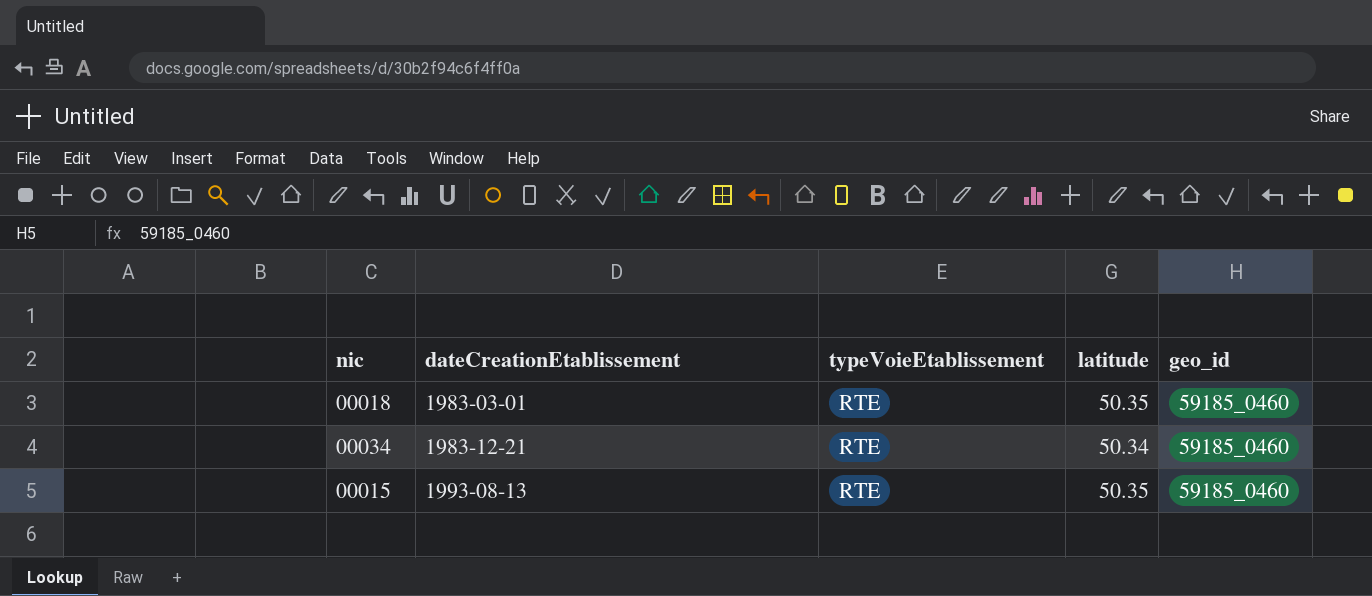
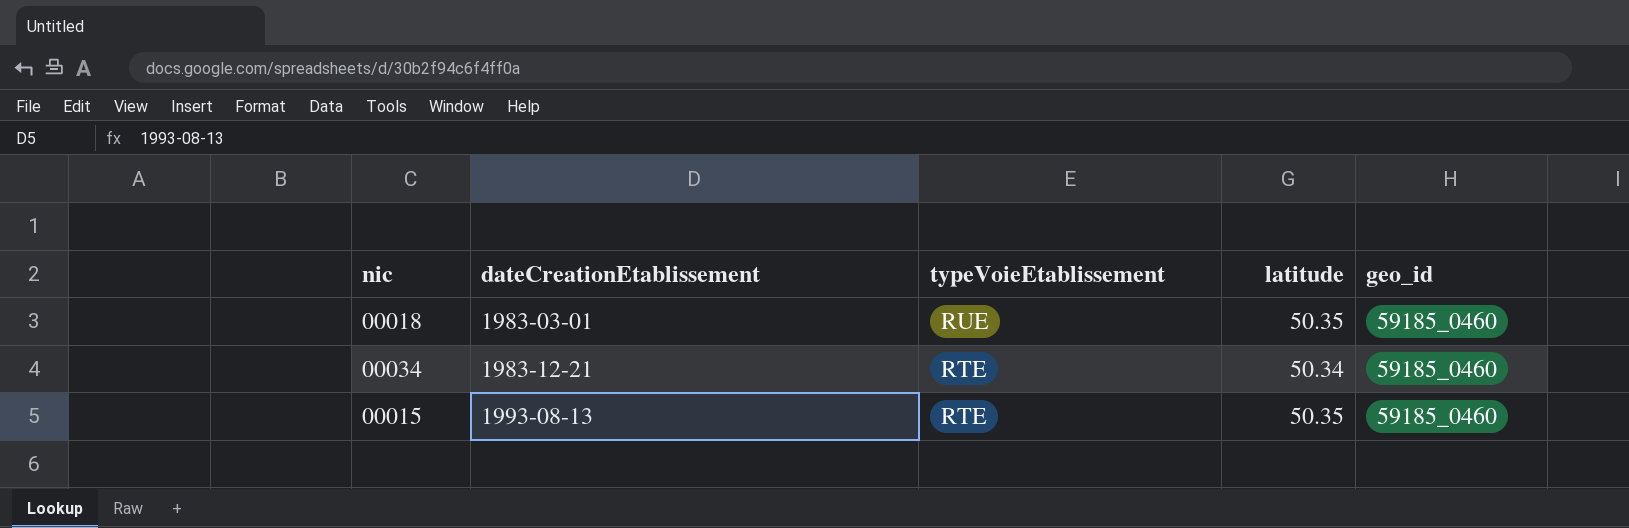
00018 | typeVoieEtablissement: RTE -> RUE

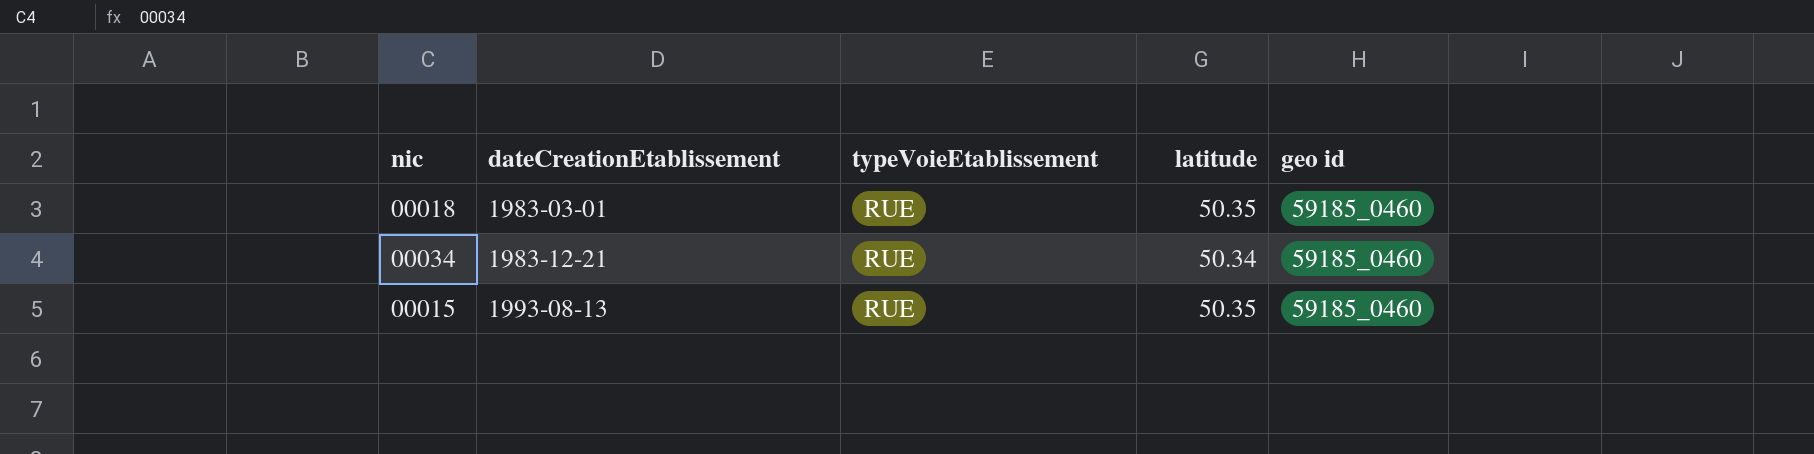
column name: geo_id -> geo id
00034 | typeVoieEtablissement: RTE -> RUE
00015 | typeVoieEtablissement: RTE -> RUE

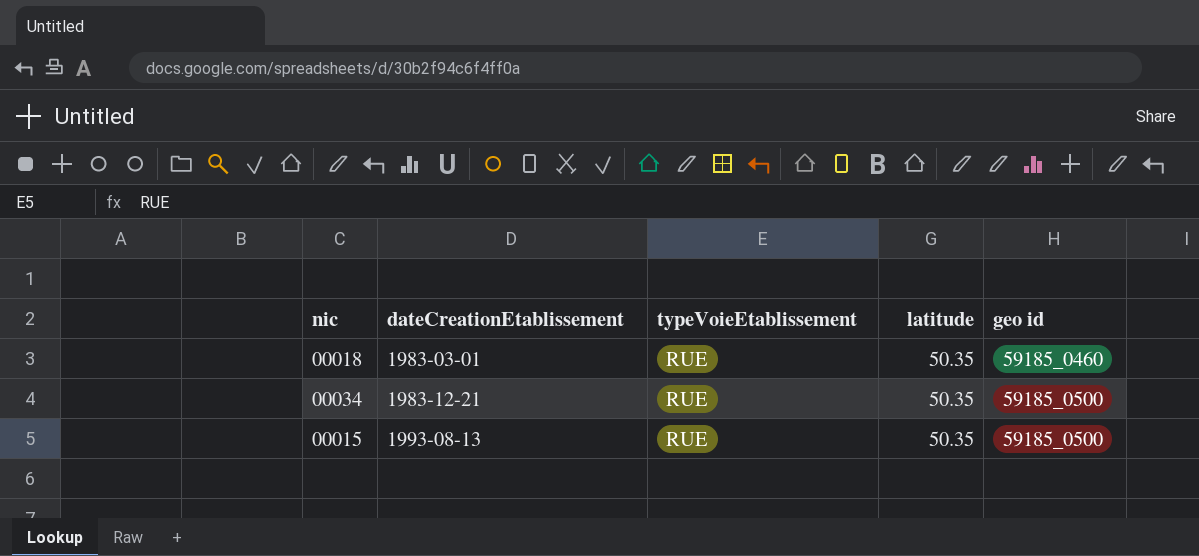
00034 | latitude: 50.34 -> 50.35
00034 | geo id: 59185_0460 -> 59185_0500
00015 | geo id: 59185_0460 -> 59185_0500

